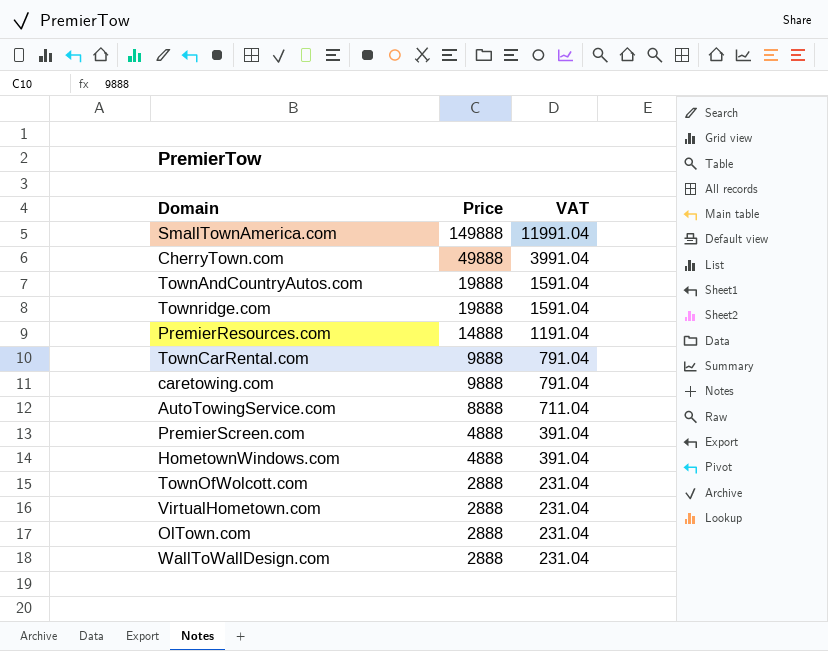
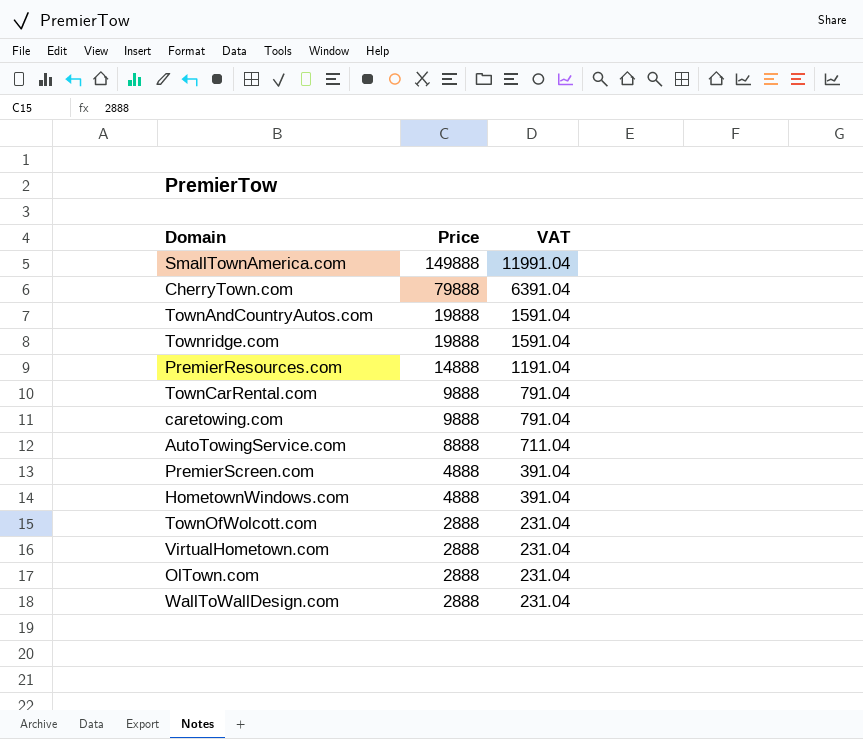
CherryTown.com | Price: 49888 -> 79888
CherryTown.com | VAT: 3991.04 -> 6391.04

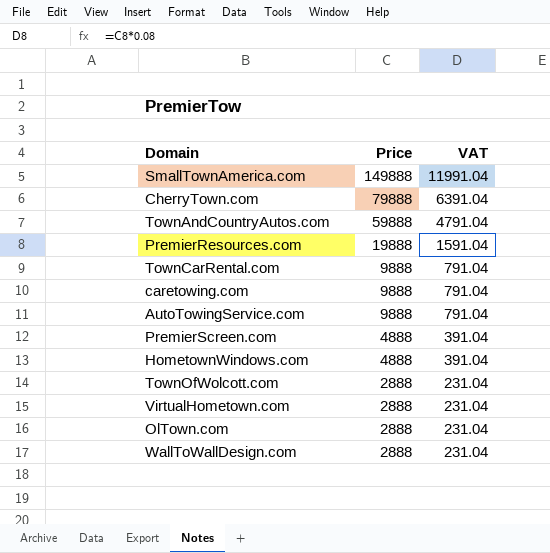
row Townridge.com: 19888 | 1591.04 -> none
TownAndCountryAutos.com | Price: 19888 -> 59888
TownAndCountryAutos.com | VAT: 1591.04 -> 4791.04
PremierResources.com | Price: 14888 -> 19888
PremierResources.com | VAT: 1191.04 -> 1591.04
AutoTowingService.com | Price: 8888 -> 9888
AutoTowingService.com | VAT: 711.04 -> 791.04

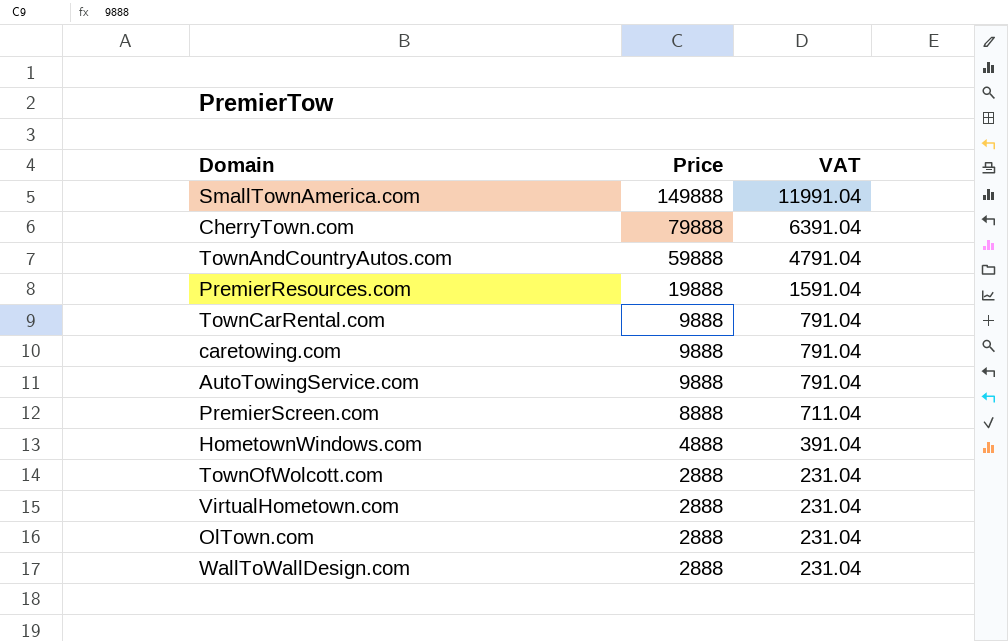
PremierScreen.com | Price: 4888 -> 8888
PremierScreen.com | VAT: 391.04 -> 711.04

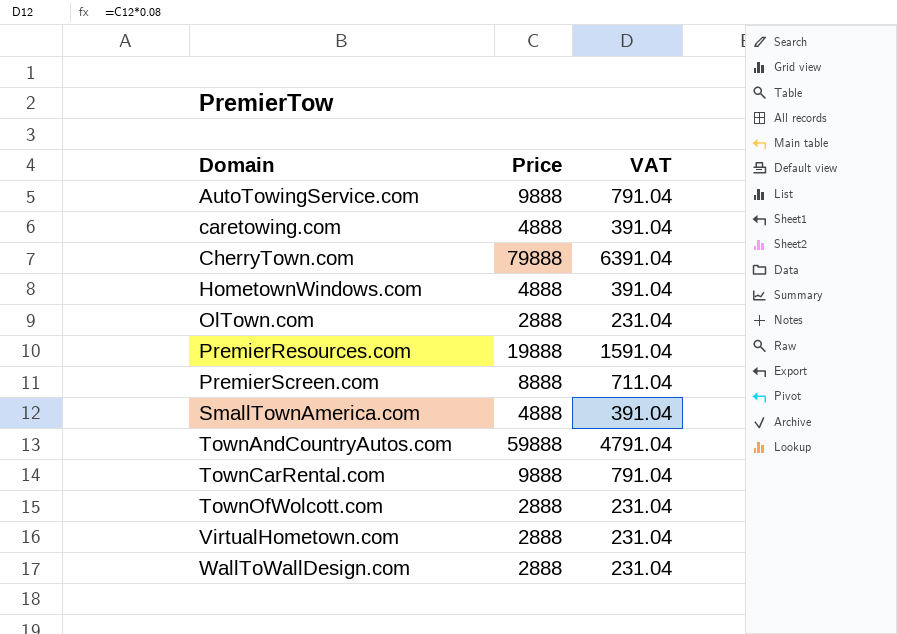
row order: Price descending -> Domain ascending
caretowing.com | Price: 9888 -> 4888
caretowing.com | VAT: 791.04 -> 391.04
SmallTownAmerica.com | Price: 149888 -> 4888
SmallTownAmerica.com | VAT: 11991.04 -> 391.04

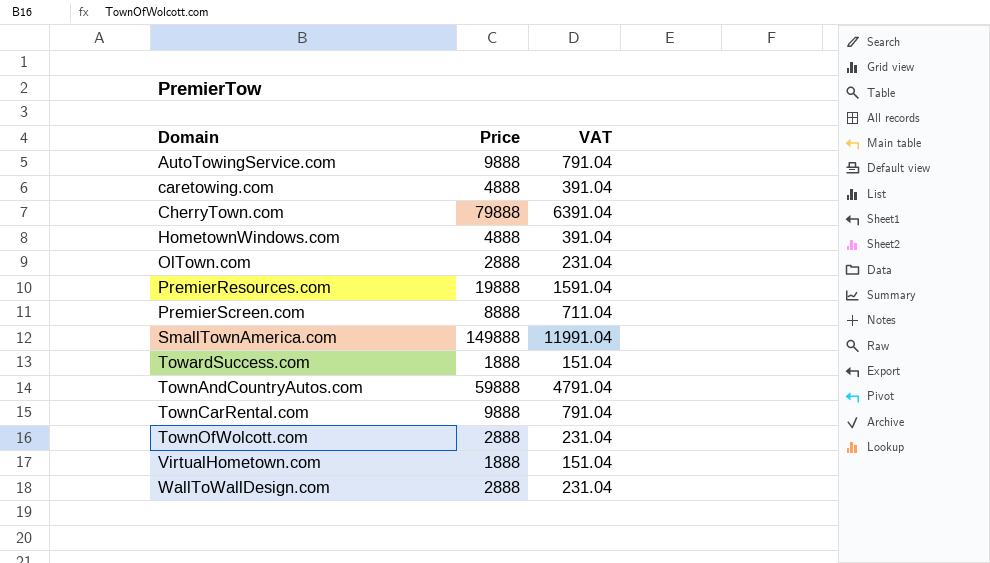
SmallTownAmerica.com | Price: 4888 -> 149888
SmallTownAmerica.com | VAT: 391.04 -> 11991.04
row TowardSuccess.com: none -> 1888 | 151.04
VirtualHometown.com | Price: 2888 -> 1888
VirtualHometown.com | VAT: 231.04 -> 151.04

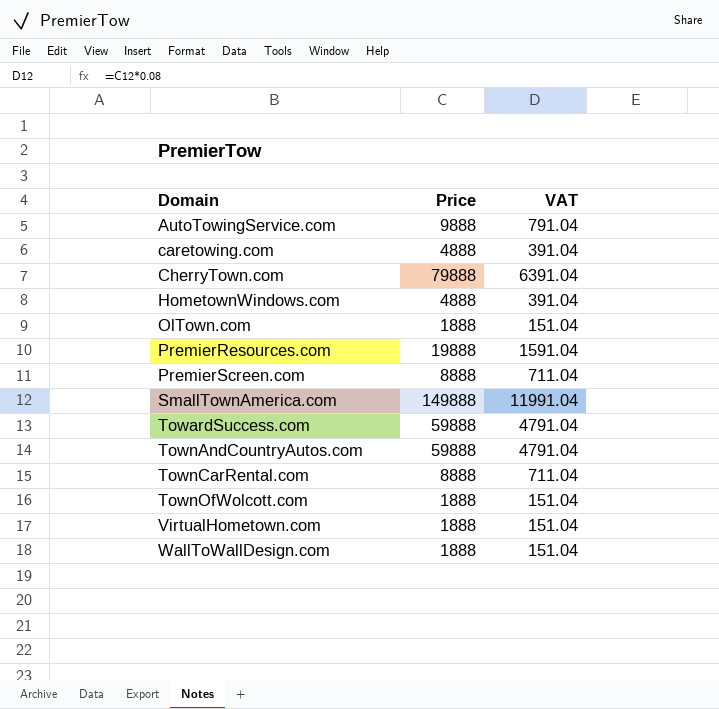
OlTown.com | Price: 2888 -> 1888
OlTown.com | VAT: 231.04 -> 151.04
TowardSuccess.com | Price: 1888 -> 59888
TowardSuccess.com | VAT: 151.04 -> 4791.04
TownCarRental.com | Price: 9888 -> 8888
TownCarRental.com | VAT: 791.04 -> 711.04
TownOfWolcott.com | Price: 2888 -> 1888
TownOfWolcott.com | VAT: 231.04 -> 151.04
WallToWallDesign.com | Price: 2888 -> 1888
WallToWallDesign.com | VAT: 231.04 -> 151.04

